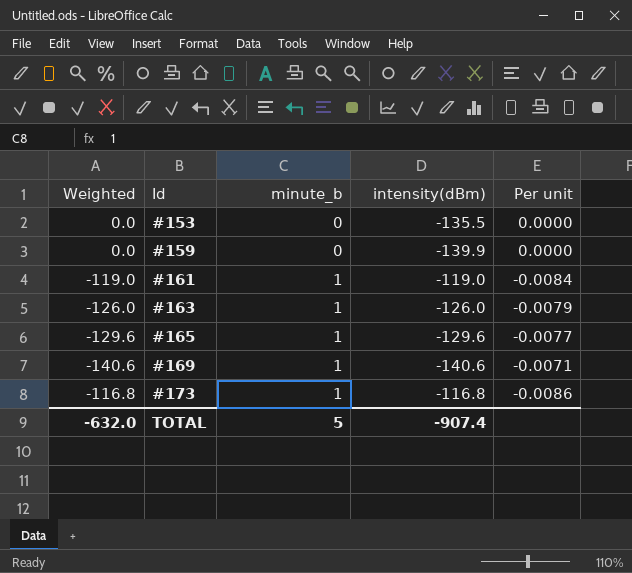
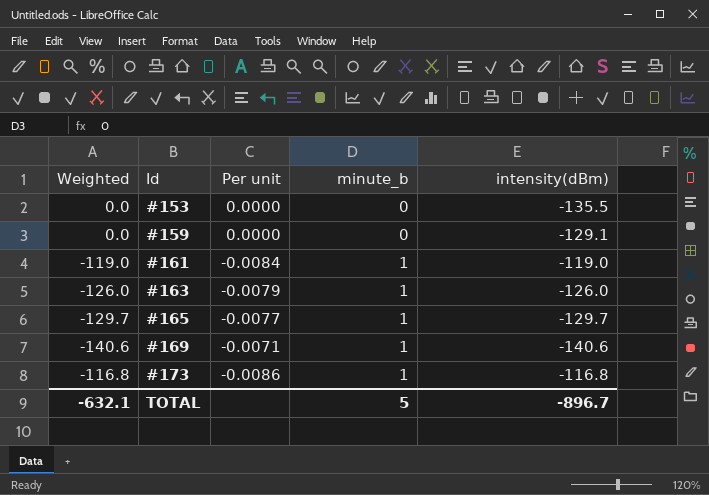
column Per unit | position: 5 -> 3
#159 | intensity(dBm): -139.9 -> -129.1
#165 | Weighted: -129.6 -> -129.7
#165 | intensity(dBm): -129.6 -> -129.7
TOTAL | Weighted: -632.0 -> -632.1
TOTAL | intensity(dBm): -907.4 -> -896.7

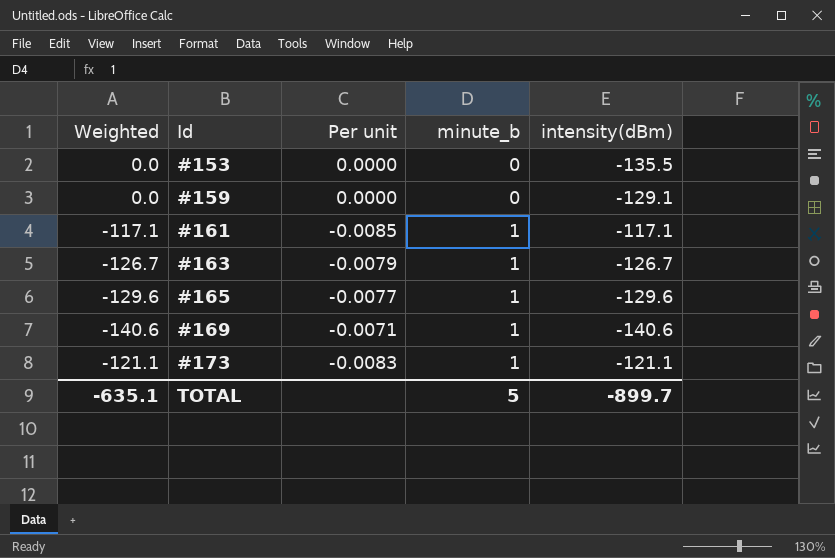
#161 | Weighted: -119.0 -> -117.1
#161 | Per unit: -0.0084 -> -0.0085
#161 | intensity(dBm): -119.0 -> -117.1
#163 | Weighted: -126.0 -> -126.7
#163 | intensity(dBm): -126.0 -> -126.7
#165 | Weighted: -129.7 -> -129.6
#165 | intensity(dBm): -129.7 -> -129.6
#173 | Weighted: -116.8 -> -121.1
#173 | Per unit: -0.0086 -> -0.0083
#173 | intensity(dBm): -116.8 -> -121.1
TOTAL | Weighted: -632.1 -> -635.1
TOTAL | intensity(dBm): -896.7 -> -899.7

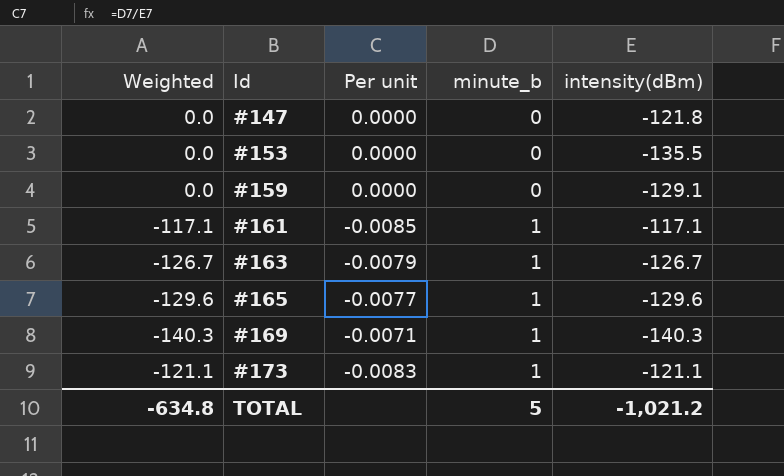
row #147: none -> 0.0 | 0.0000 | 0 | -121.8
#169 | Weighted: -140.6 -> -140.3
#169 | intensity(dBm): -140.6 -> -140.3
TOTAL | Weighted: -635.1 -> -634.8
TOTAL | intensity(dBm): -899.7 -> -1,021.2

